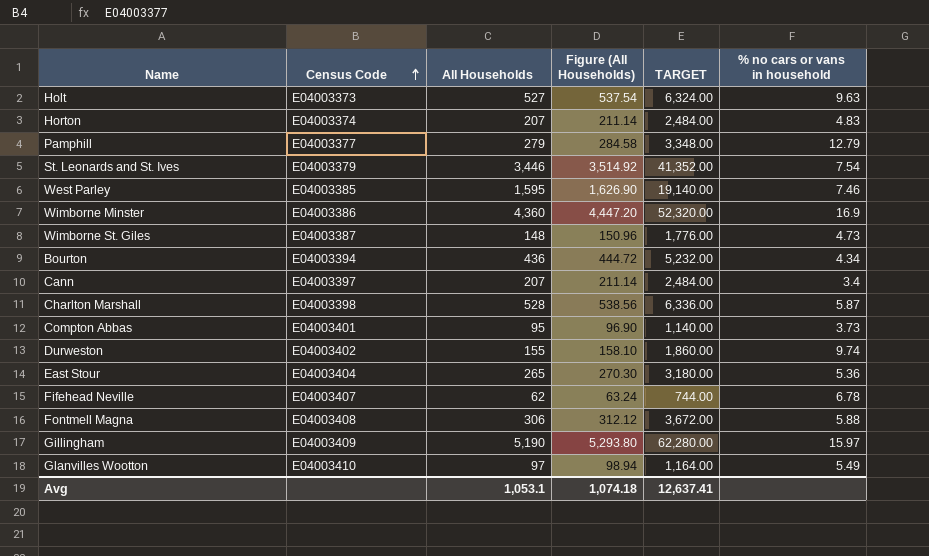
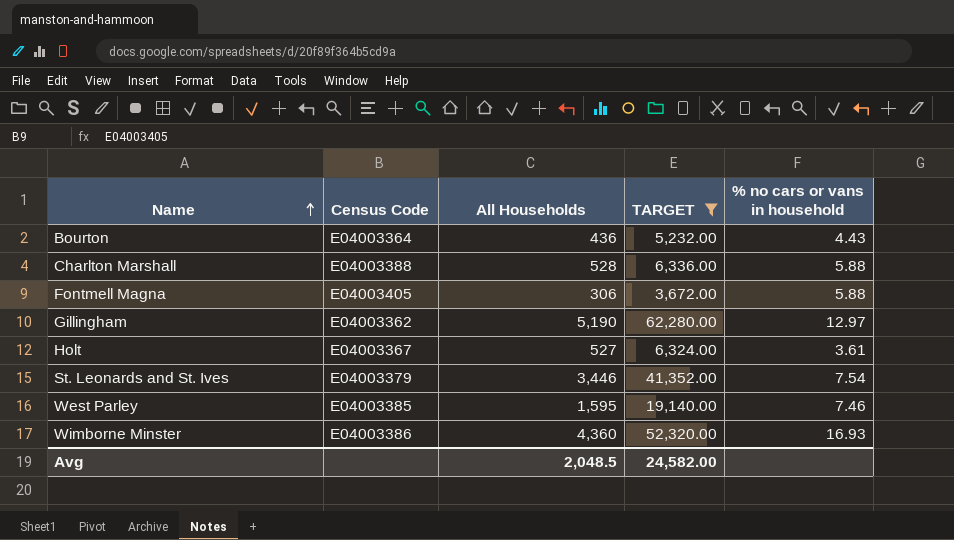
filter: none -> TARGET >= 3,672.00
row order: Census Code ascending -> Name ascending
column Figure (All Households) | formula: [All Households] * 1.02 -> none
Bourton | Census Code: E04003394 -> E04003364
Bourton | % no cars or vans in household: 4.34 -> 4.43
Charlton Marshall | Census Code: E04003398 -> E04003388
Charlton Marshall | % no cars or vans in household: 5.87 -> 5.88
Fontmell Magna | Census Code: E04003408 -> E04003405
Gillingham | Census Code: E04003409 -> E04003362
Gillingham | % no cars or vans in household: 15.97 -> 12.97
Holt | Census Code: E04003373 -> E04003367
Holt | % no cars or vans in household: 9.63 -> 3.61
Wimborne Minster | % no cars or vans in household: 16.9 -> 16.93
Avg | All Households: 1,053.1 -> 2,048.5
Avg | TARGET: 12,637.41 -> 24,582.00

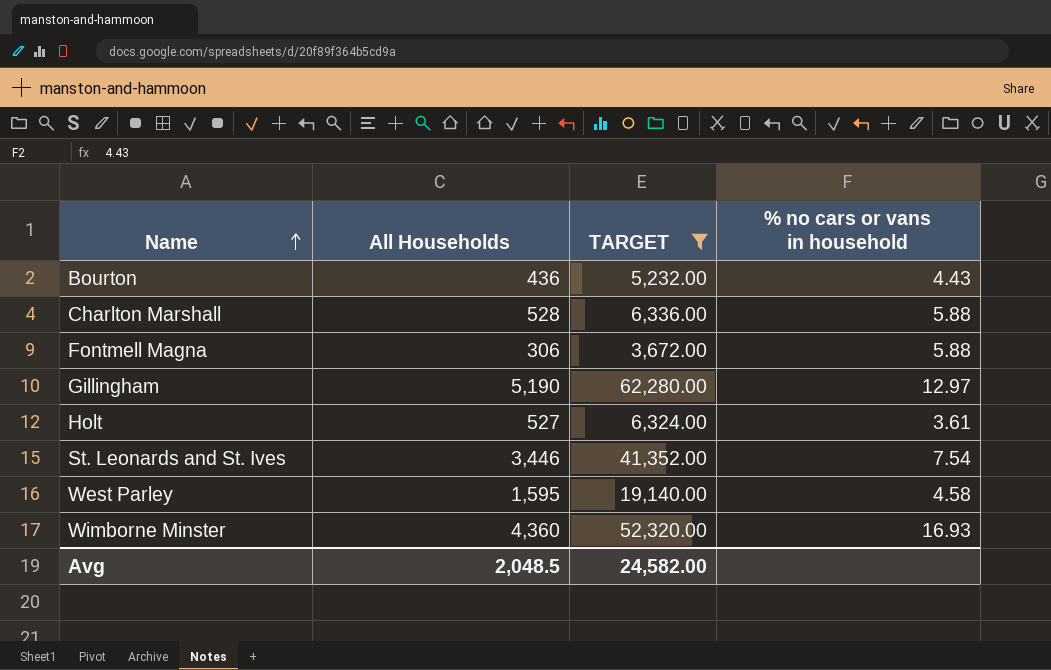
column Census Code | position: 2 -> none
West Parley | % no cars or vans in household: 7.46 -> 4.58

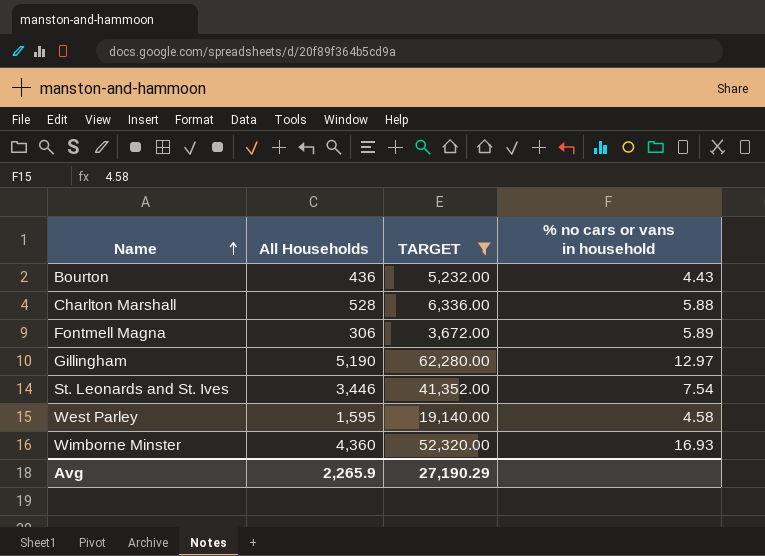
row Holt: 527 | 6,324.00 | 3.61 -> none
Fontmell Magna | % no cars or vans in household: 5.88 -> 5.89
Avg | All Households: 2,048.5 -> 2,265.9
Avg | TARGET: 24,582.00 -> 27,190.29

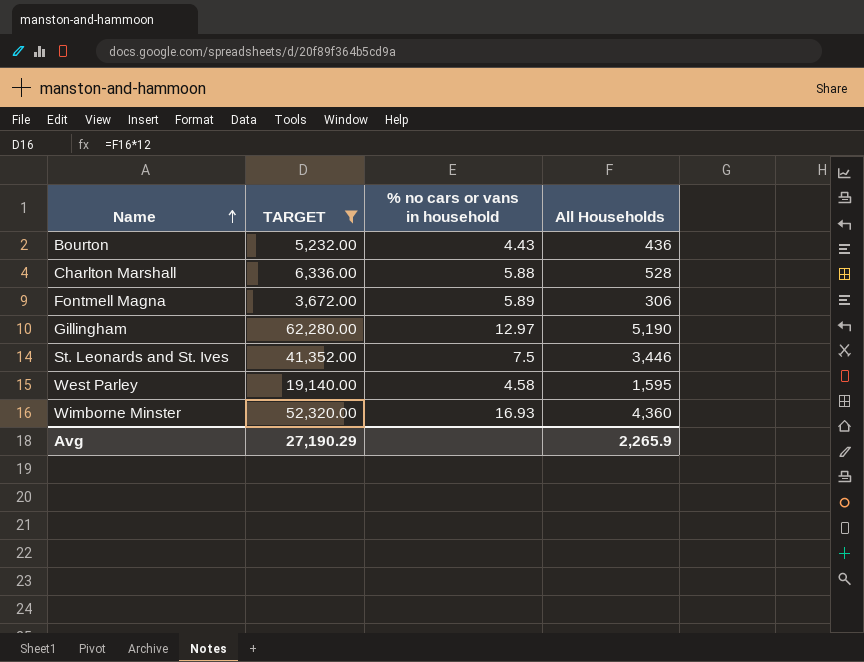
column All Households | position: 2 -> 4
St. Leonards and St. Ives | % no cars or vans in household: 7.54 -> 7.5

